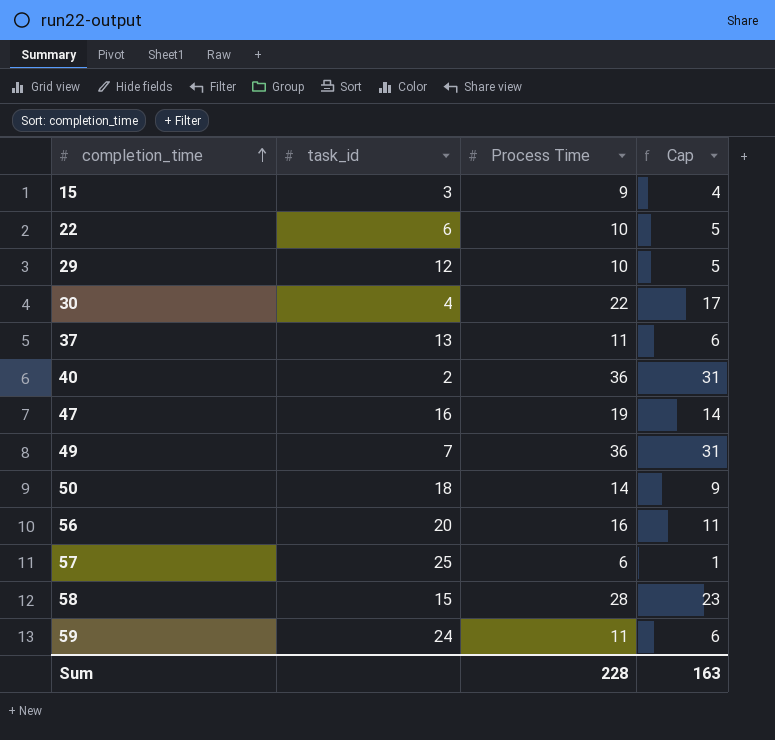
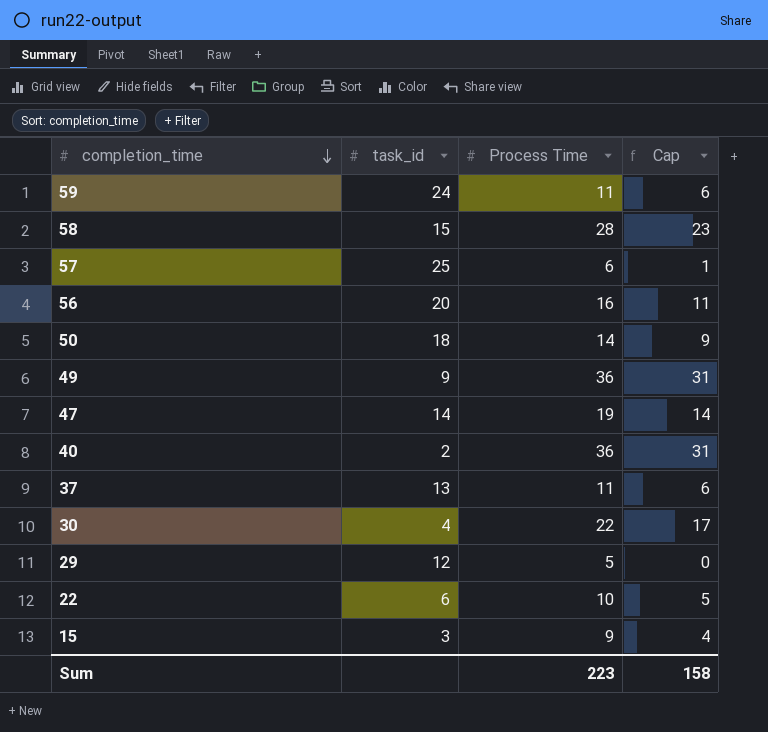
row order: completion_time ascending -> completion_time descending
49 | task_id: 7 -> 9
47 | task_id: 16 -> 14
29 | Process Time: 10 -> 5
29 | Cap: 5 -> 0
Sum | Process Time: 228 -> 223
Sum | Cap: 163 -> 158

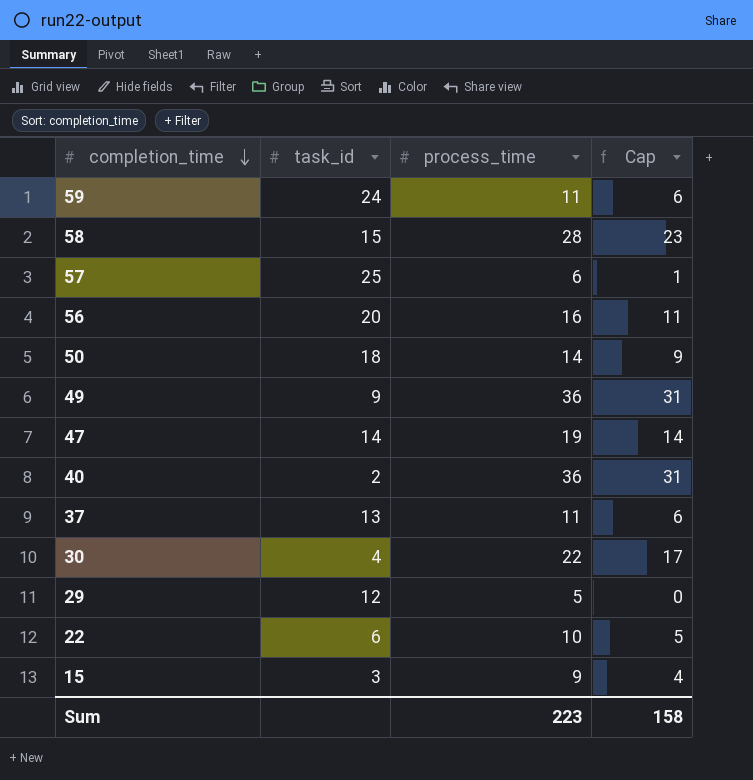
column name: Process Time -> process_time

